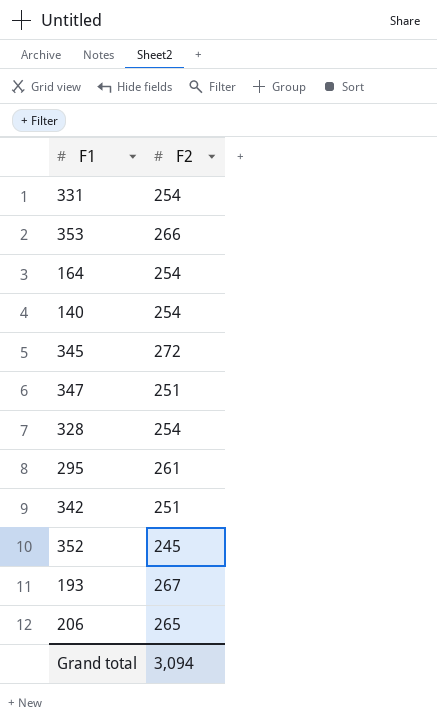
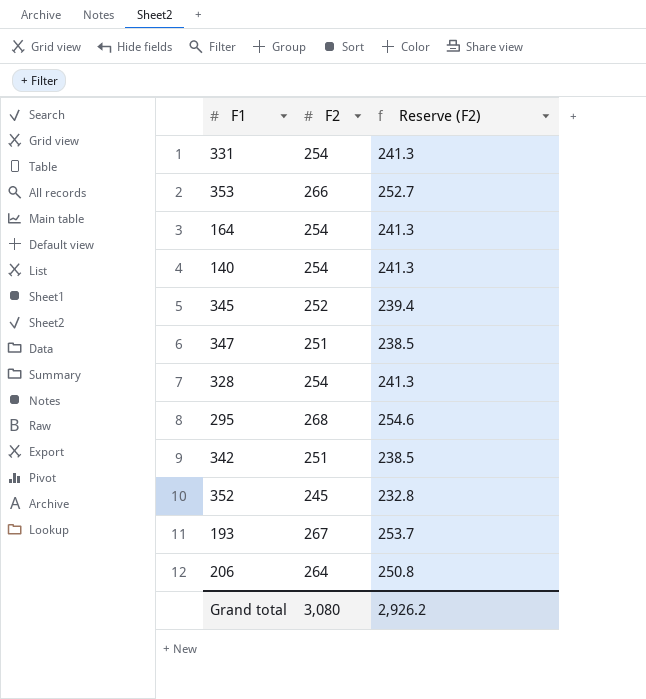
column Reserve (F2) | formula: none -> [F2] * 0.95
345 | F2: 272 -> 252
295 | F2: 261 -> 268
206 | F2: 265 -> 264
Grand total | F2: 3,094 -> 3,080

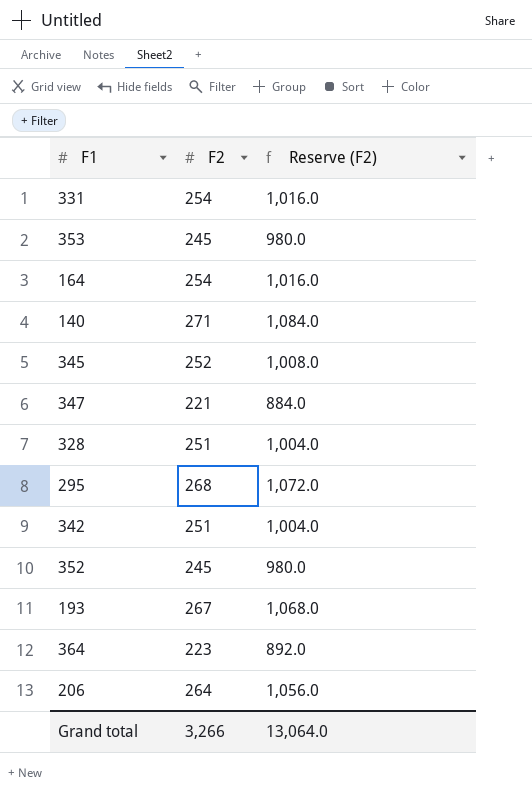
column Reserve (F2) | formula: [F2] * 0.95 -> [F2] * 4
353 | F2: 266 -> 245
140 | F2: 254 -> 271
347 | F2: 251 -> 221
328 | F2: 254 -> 251
row 364: none -> 223 | 892.0
Grand total | F2: 3,080 -> 3,266
Grand total | Reserve (F2): 2,926.2 -> 13,064.0

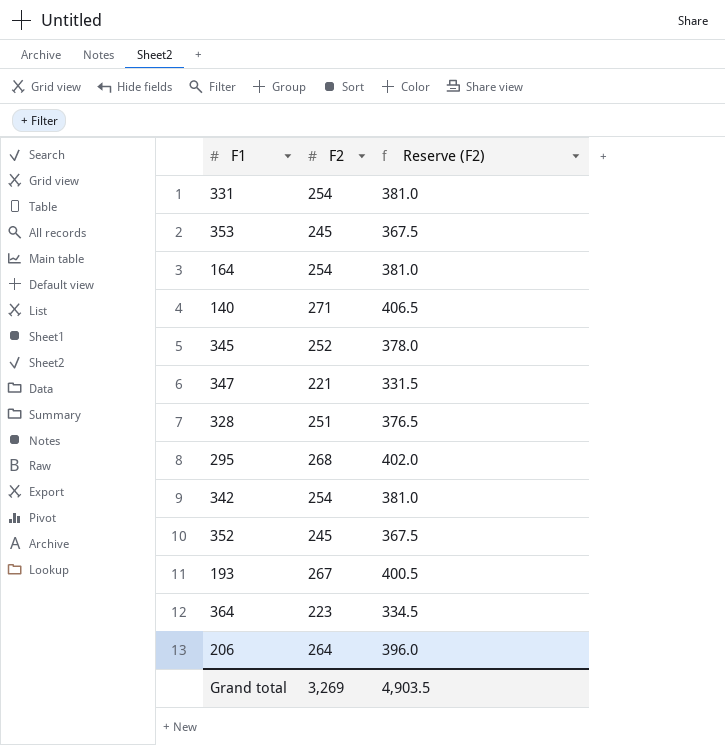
column Reserve (F2) | formula: [F2] * 4 -> [F2] * 1.5
342 | F2: 251 -> 254
Grand total | F2: 3,266 -> 3,269
Grand total | Reserve (F2): 13,064.0 -> 4,903.5

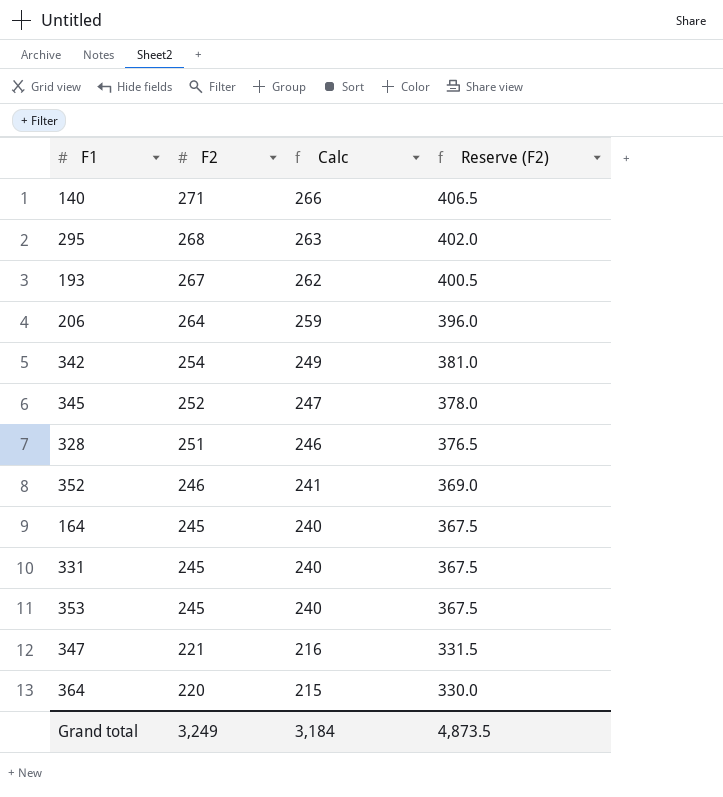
row order: none -> F2 descending
column Calc | formula: none -> [F2] - 5
352 | F2: 245 -> 246
352 | Reserve (F2): 367.5 -> 369.0
164 | F2: 254 -> 245
164 | Reserve (F2): 381.0 -> 367.5
331 | F2: 254 -> 245
331 | Reserve (F2): 381.0 -> 367.5
364 | F2: 223 -> 220
364 | Reserve (F2): 334.5 -> 330.0
Grand total | F2: 3,269 -> 3,249
Grand total | Reserve (F2): 4,903.5 -> 4,873.5

